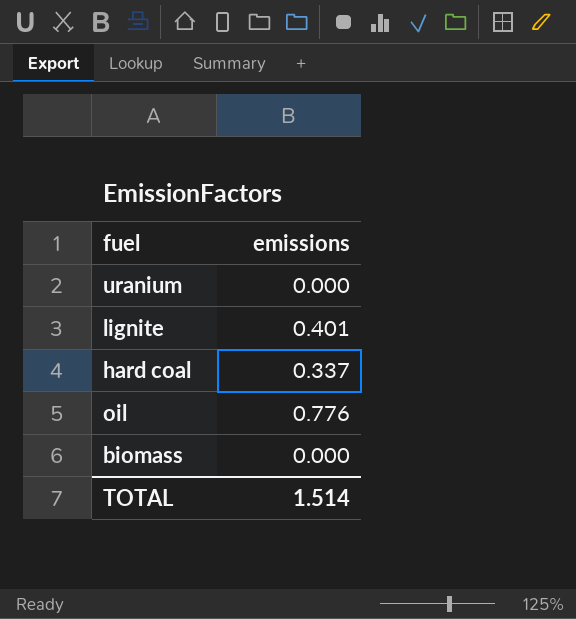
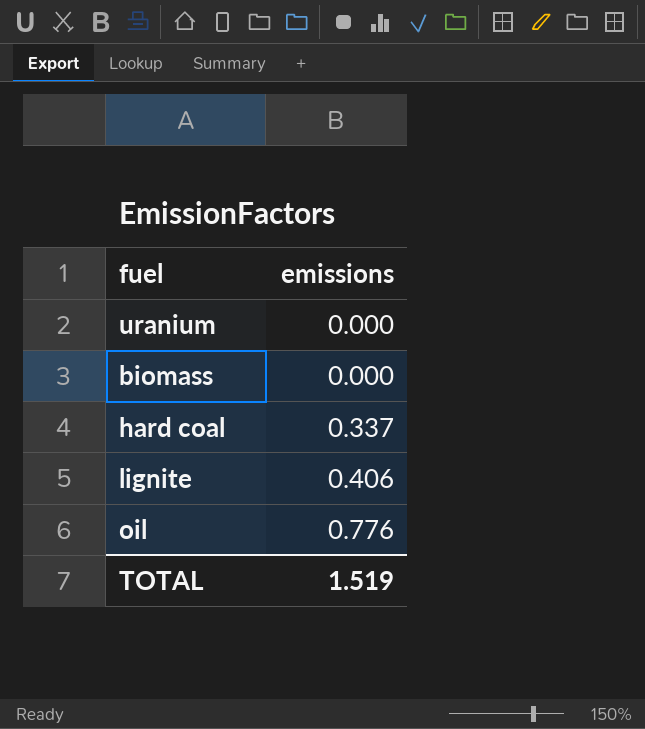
row order: none -> emissions ascending
lignite | emissions: 0.401 -> 0.406
TOTAL | emissions: 1.514 -> 1.519

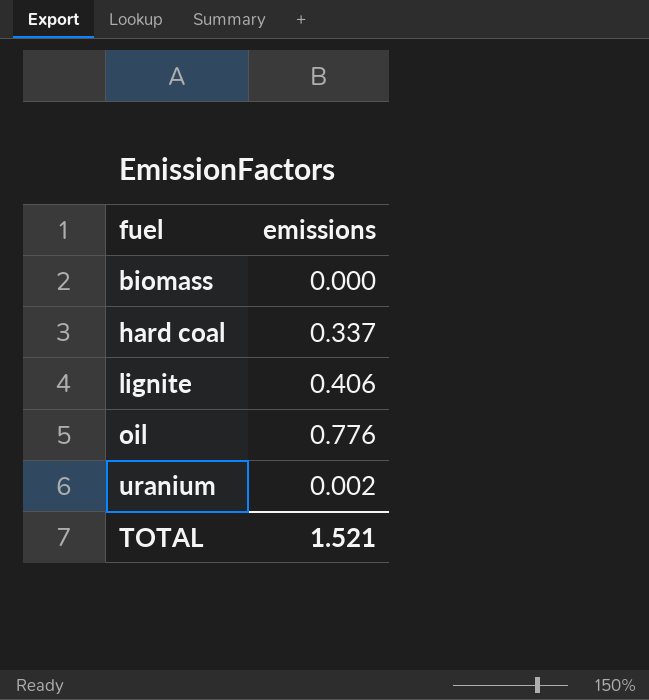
row order: emissions ascending -> fuel ascending
uranium | emissions: 0.000 -> 0.002
TOTAL | emissions: 1.519 -> 1.521

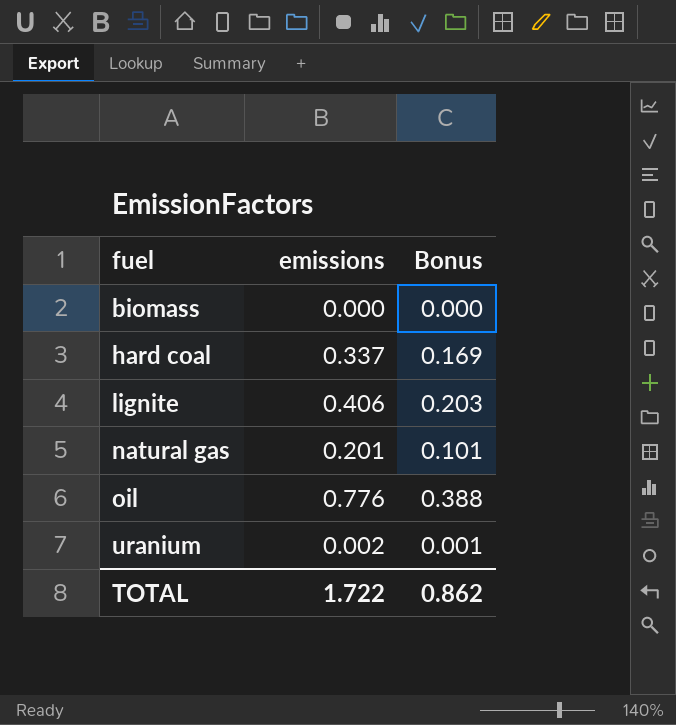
column Bonus | formula: none -> [emissions] * 0.5
row natural gas: none -> 0.201 | 0.101
TOTAL | emissions: 1.521 -> 1.722

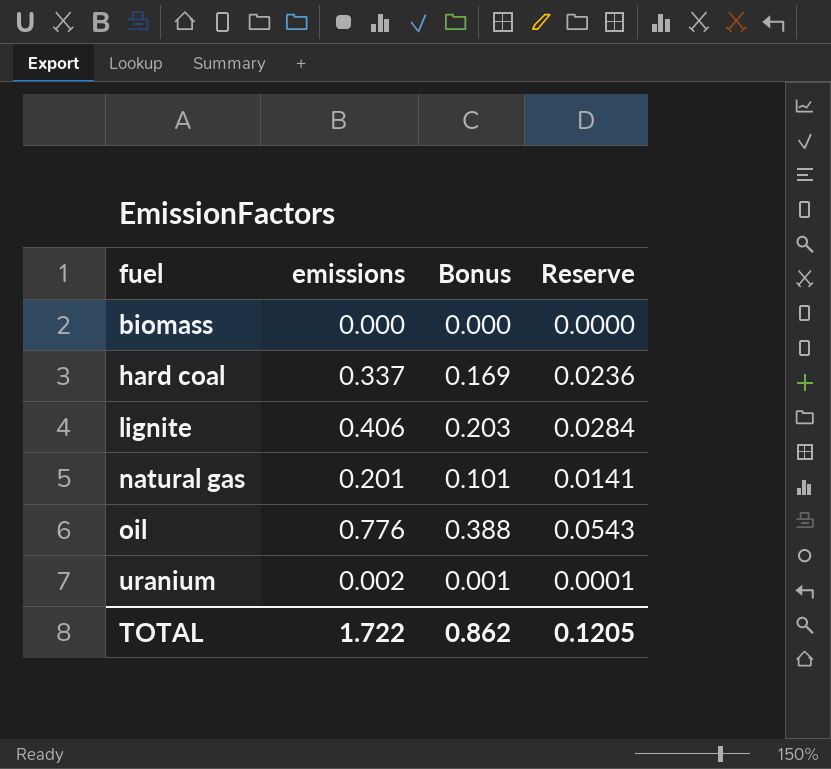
column Reserve | formula: none -> [emissions] * 0.07

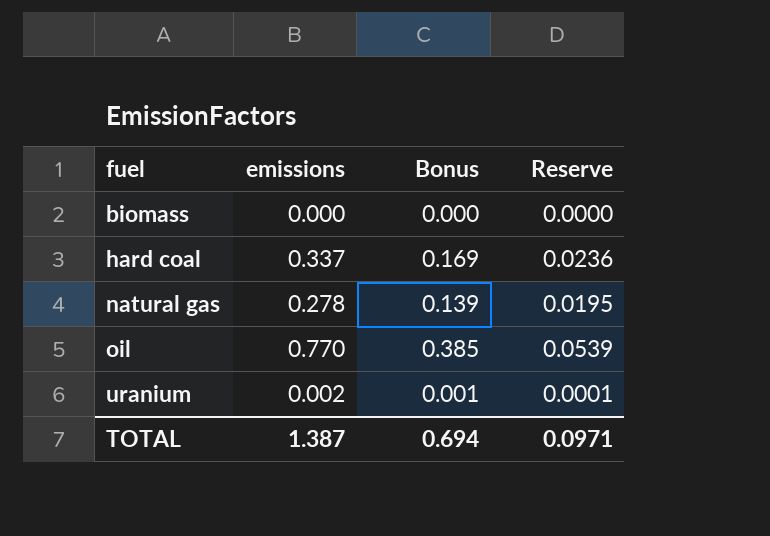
row lignite: 0.406 | 0.203 | 0.0284 -> none
natural gas | emissions: 0.201 -> 0.278
natural gas | Bonus: 0.101 -> 0.139
natural gas | Reserve: 0.0141 -> 0.0195
oil | emissions: 0.776 -> 0.770
oil | Bonus: 0.388 -> 0.385
oil | Reserve: 0.0543 -> 0.0539
TOTAL | emissions: 1.722 -> 1.387
TOTAL | Bonus: 0.862 -> 0.694
TOTAL | Reserve: 0.1205 -> 0.0971

